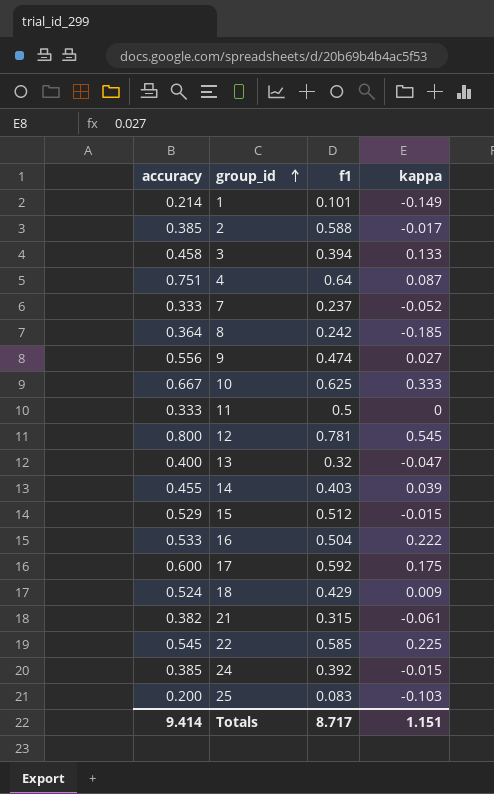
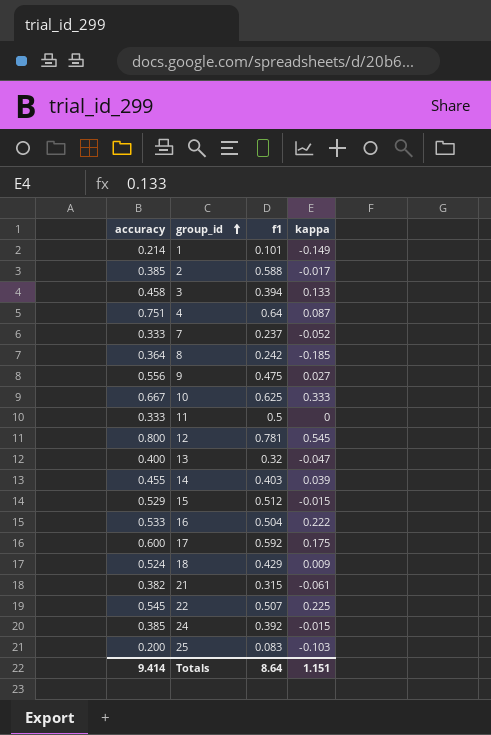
9 | f1: 0.474 -> 0.475
22 | f1: 0.585 -> 0.507
Totals | f1: 8.717 -> 8.64

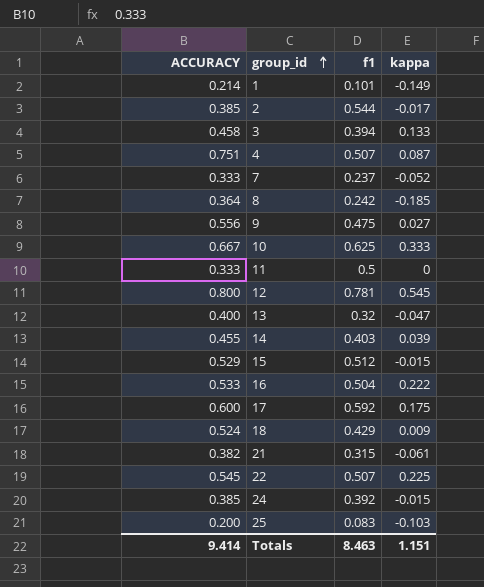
column name: accuracy -> ACCURACY
2 | f1: 0.588 -> 0.544
4 | f1: 0.64 -> 0.507
Totals | f1: 8.64 -> 8.463

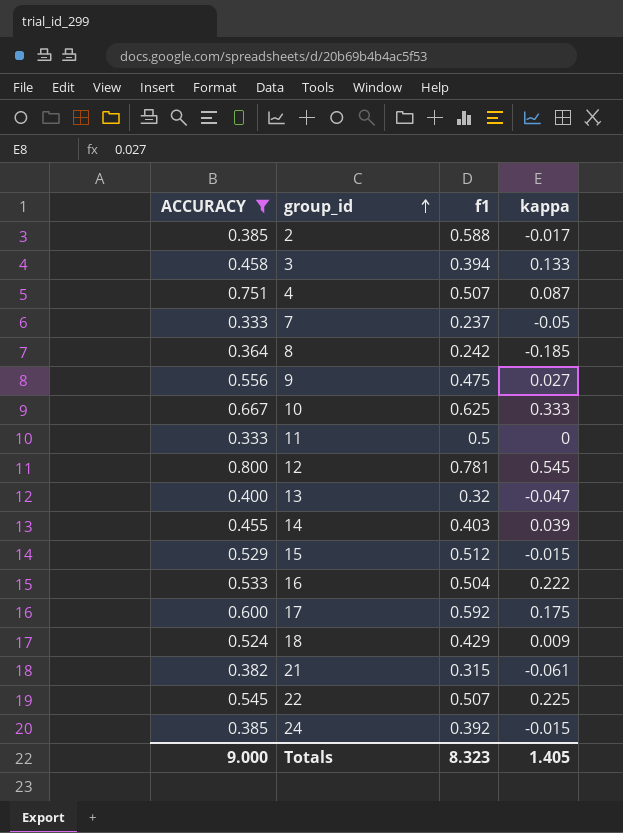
filter: none -> ACCURACY >= 0.333
2 | f1: 0.544 -> 0.588
7 | kappa: -0.052 -> -0.05
Totals | ACCURACY: 9.414 -> 9.000
Totals | f1: 8.463 -> 8.323
Totals | kappa: 1.151 -> 1.405

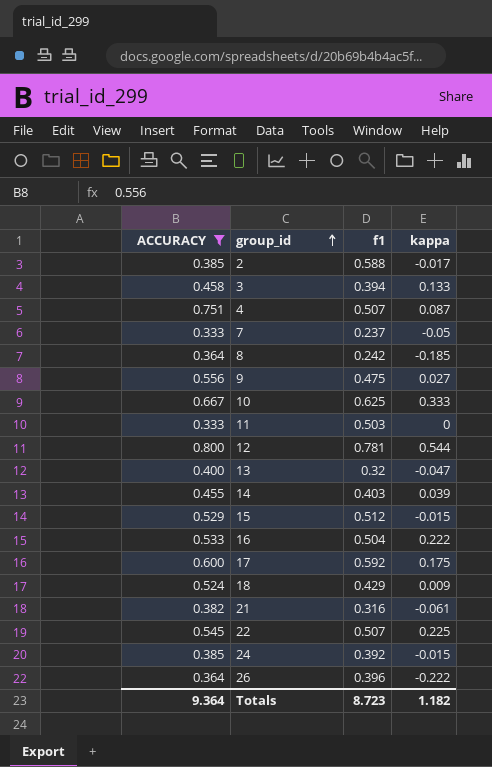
11 | f1: 0.5 -> 0.503
12 | kappa: 0.545 -> 0.544
21 | f1: 0.315 -> 0.316
row 26: none -> 0.364 | 0.396 | -0.222
Totals | ACCURACY: 9.000 -> 9.364
Totals | f1: 8.323 -> 8.723
Totals | kappa: 1.405 -> 1.182

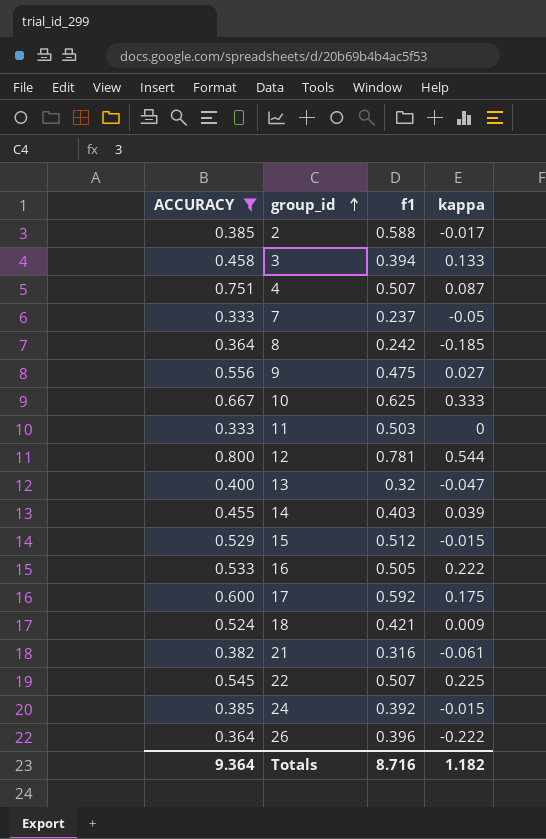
16 | f1: 0.504 -> 0.505
18 | f1: 0.429 -> 0.421
Totals | f1: 8.723 -> 8.716

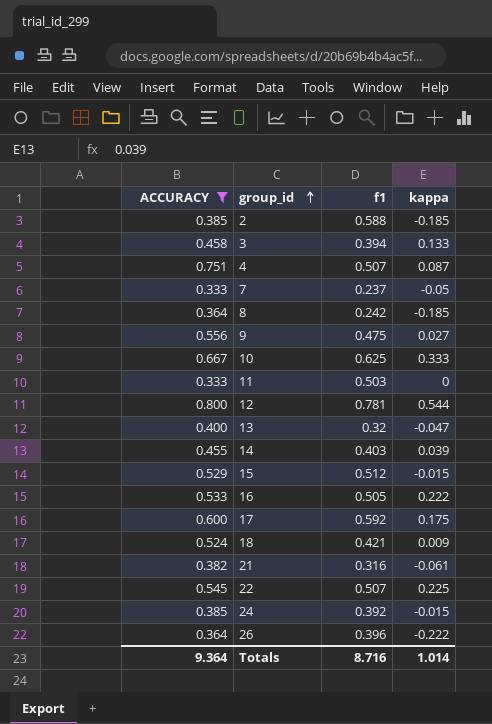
2 | kappa: -0.017 -> -0.185
Totals | kappa: 1.182 -> 1.014

